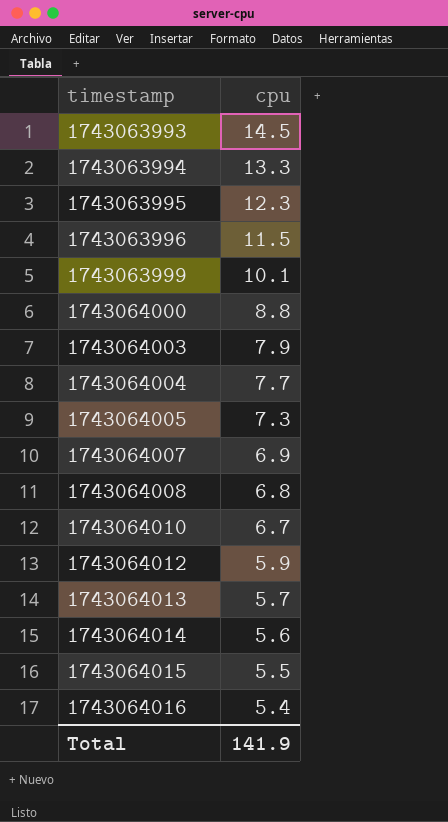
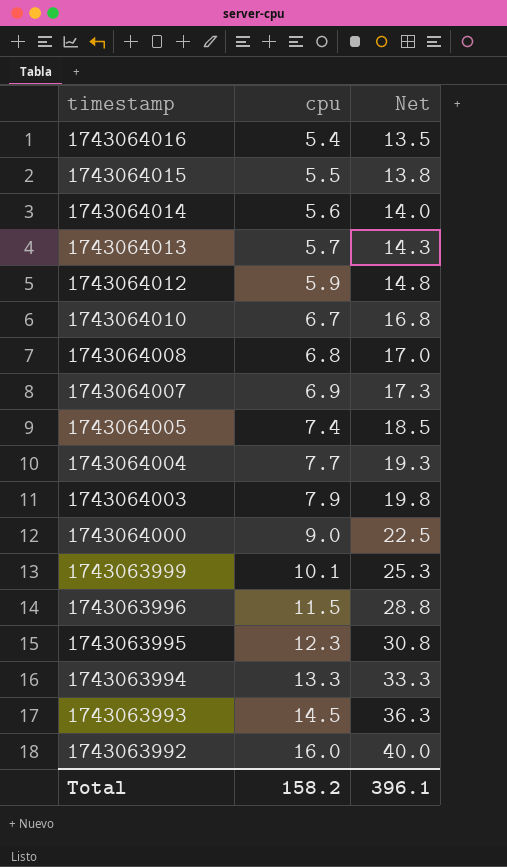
row order: timestamp ascending -> timestamp descending
column Net | formula: none -> [cpu] * 2.5
1743064005 | cpu: 7.3 -> 7.4
1743064000 | cpu: 8.8 -> 9.0
row 1743063992: none -> 16.0 | 40.0
Total | cpu: 141.9 -> 158.2

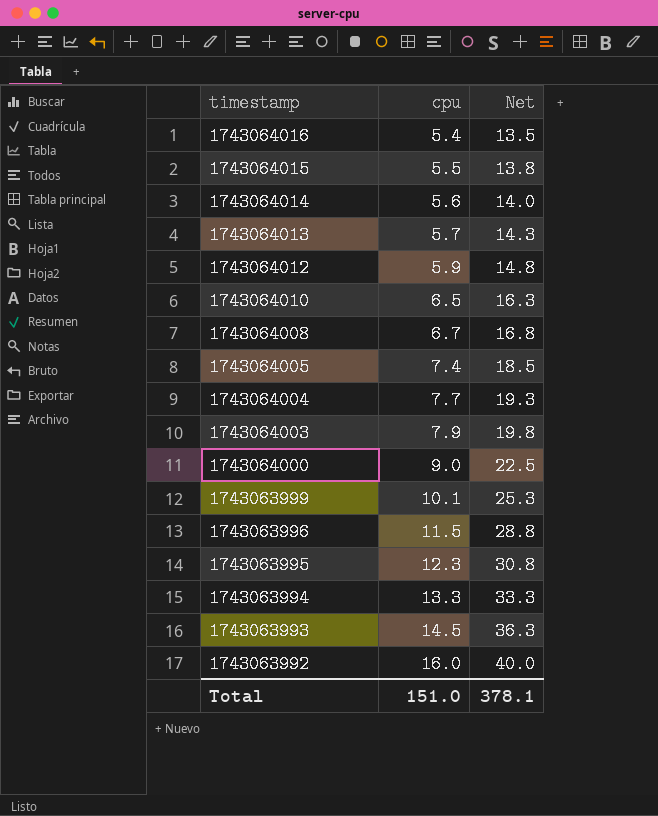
row 1743064007: 6.9 | 17.3 -> none
1743064010 | cpu: 6.7 -> 6.5
1743064010 | Net: 16.8 -> 16.3
1743064008 | cpu: 6.8 -> 6.7
1743064008 | Net: 17.0 -> 16.8
Total | cpu: 158.2 -> 151.0
Total | Net: 396.1 -> 378.1

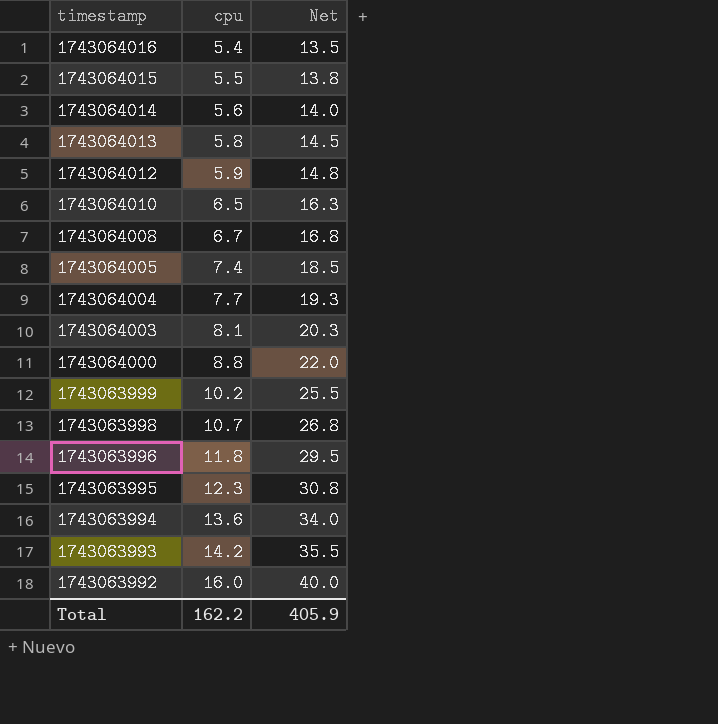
1743064013 | cpu: 5.7 -> 5.8
1743064013 | Net: 14.3 -> 14.5
1743064003 | cpu: 7.9 -> 8.1
1743064003 | Net: 19.8 -> 20.3
1743064000 | cpu: 9.0 -> 8.8
1743064000 | Net: 22.5 -> 22.0
1743063999 | cpu: 10.1 -> 10.2
1743063999 | Net: 25.3 -> 25.5
row 1743063998: none -> 10.7 | 26.8
1743063996 | cpu: 11.5 -> 11.8
1743063996 | Net: 28.8 -> 29.5
1743063994 | cpu: 13.3 -> 13.6
1743063994 | Net: 33.3 -> 34.0
1743063993 | cpu: 14.5 -> 14.2
1743063993 | Net: 36.3 -> 35.5
Total | cpu: 151.0 -> 162.2
Total | Net: 378.1 -> 405.9

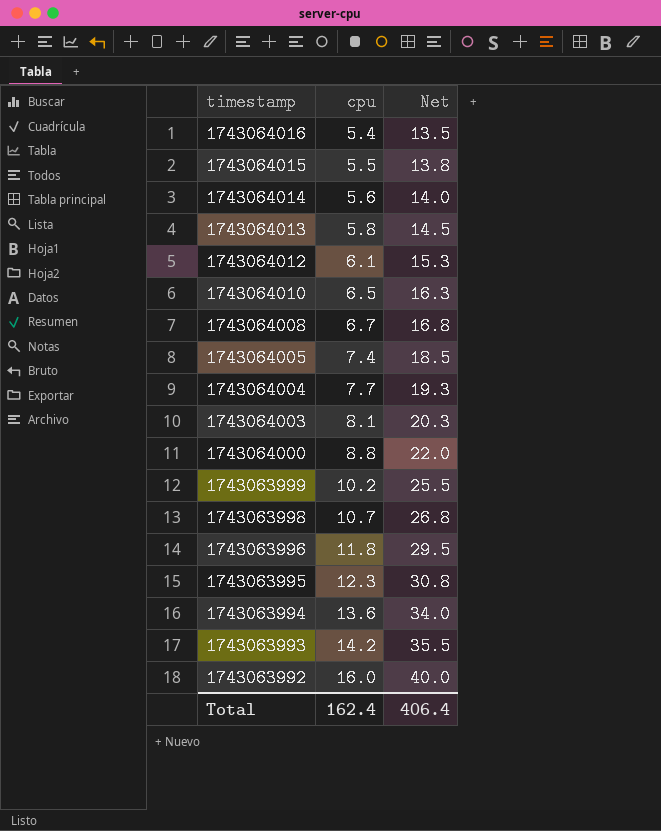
1743064012 | cpu: 5.9 -> 6.1
1743064012 | Net: 14.8 -> 15.3
Total | cpu: 162.2 -> 162.4
Total | Net: 405.9 -> 406.4

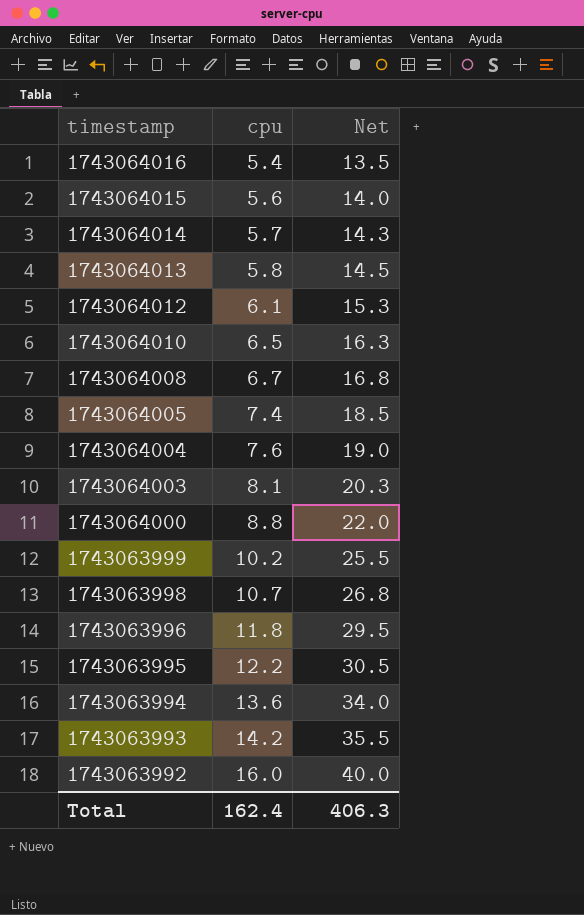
1743064015 | cpu: 5.5 -> 5.6
1743064015 | Net: 13.8 -> 14.0
1743064014 | cpu: 5.6 -> 5.7
1743064014 | Net: 14.0 -> 14.3
1743064004 | cpu: 7.7 -> 7.6
1743064004 | Net: 19.3 -> 19.0
1743063995 | cpu: 12.3 -> 12.2
1743063995 | Net: 30.8 -> 30.5
Total | Net: 406.4 -> 406.3

